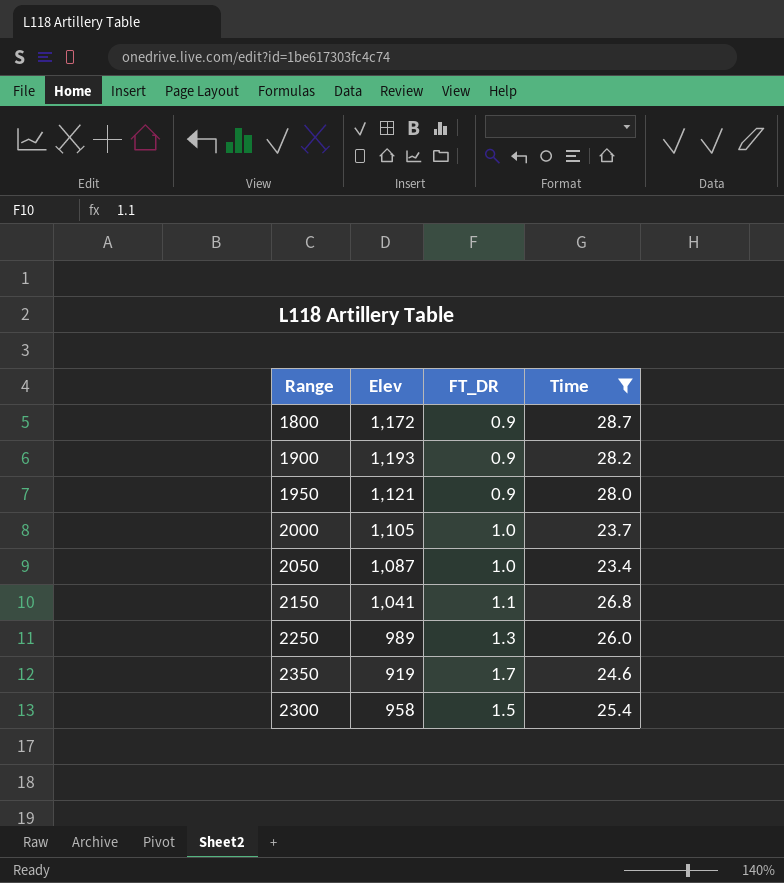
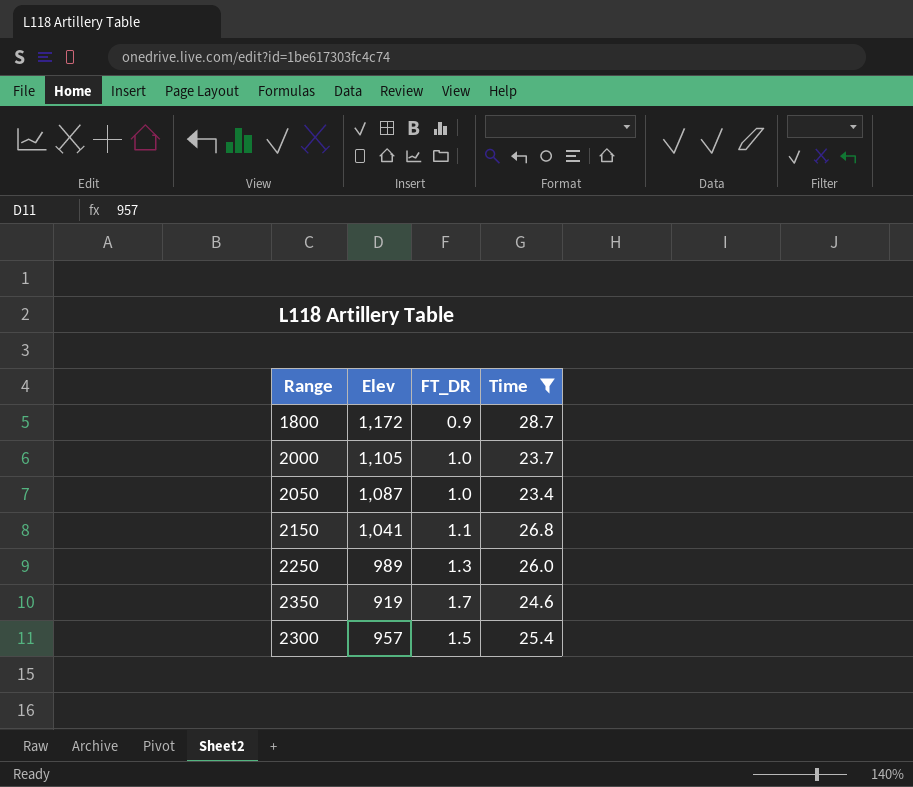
row 1900: 1,193 | 0.9 | 28.2 -> none
row 1950: 1,121 | 0.9 | 28.0 -> none
2300 | Elev: 958 -> 957

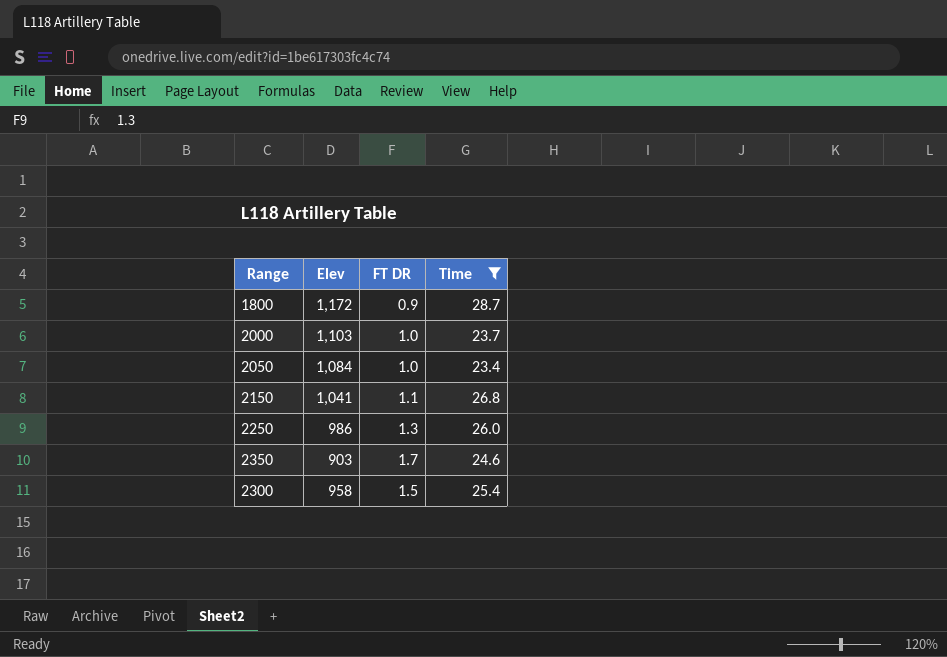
column name: FT_DR -> FT DR
2000 | Elev: 1,105 -> 1,103
2050 | Elev: 1,087 -> 1,084
2250 | Elev: 989 -> 986
2350 | Elev: 919 -> 903
2300 | Elev: 957 -> 958

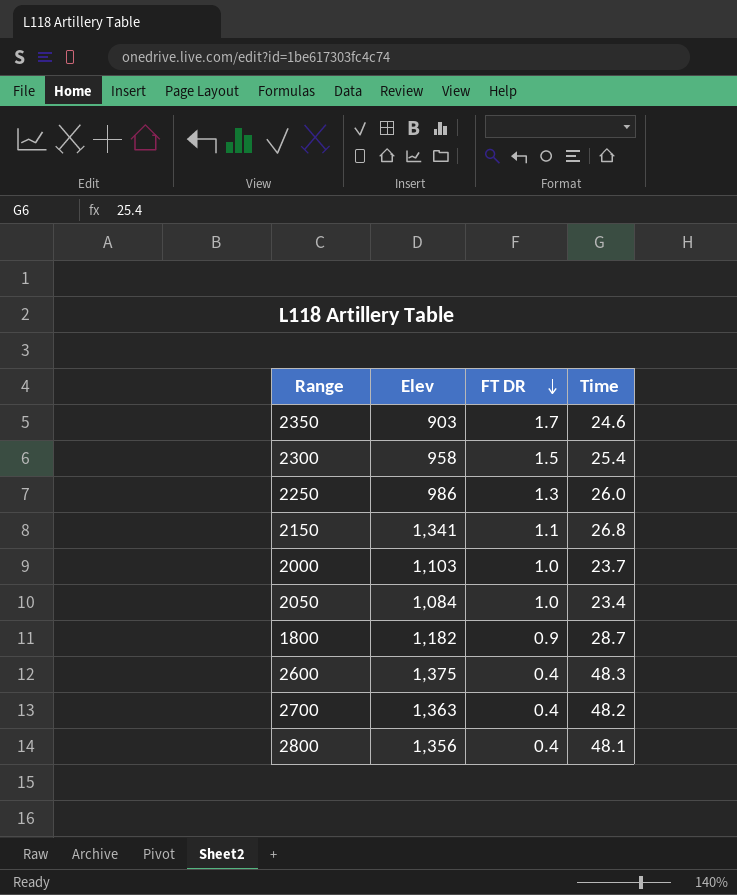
filter: Time <= 28.7 -> none
row order: none -> FT DR descending
2150 | Elev: 1,041 -> 1,341
1800 | Elev: 1,172 -> 1,182

